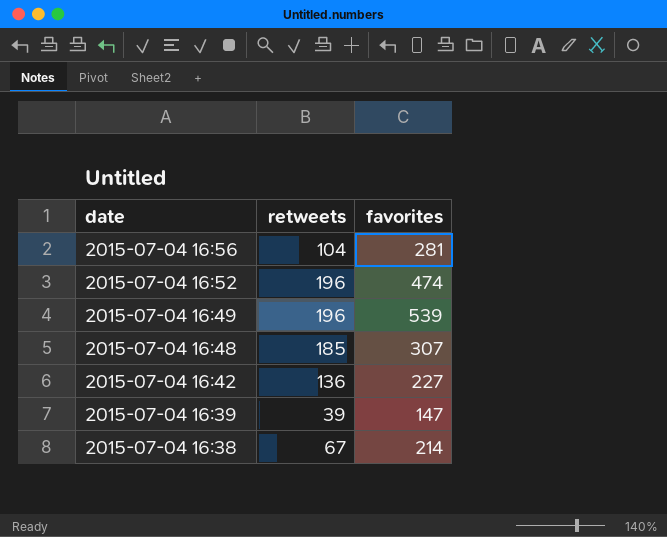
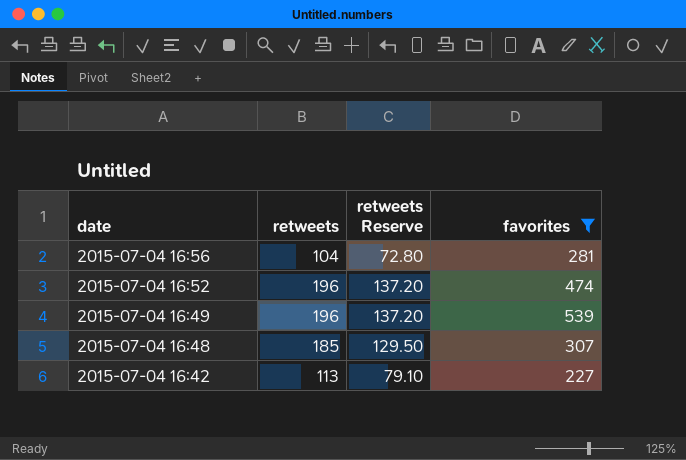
filter: none -> favorites >= 227
column retweets Reserve | formula: none -> [retweets] * 0.7
2015-07-04 16:42 | retweets: 136 -> 113

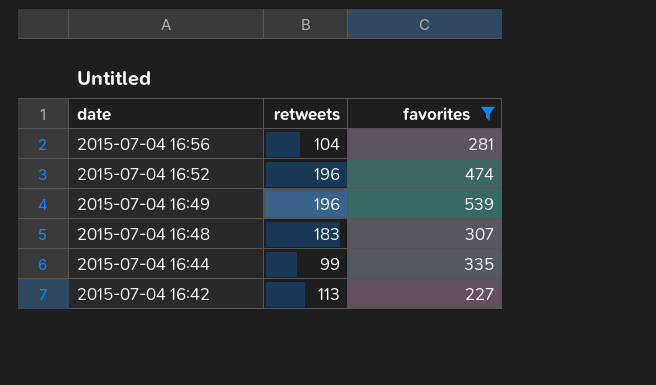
column retweets Reserve | formula: [retweets] * 0.7 -> none
2015-07-04 16:48 | retweets: 185 -> 183
row 2015-07-04 16:44: none -> 99 | 335

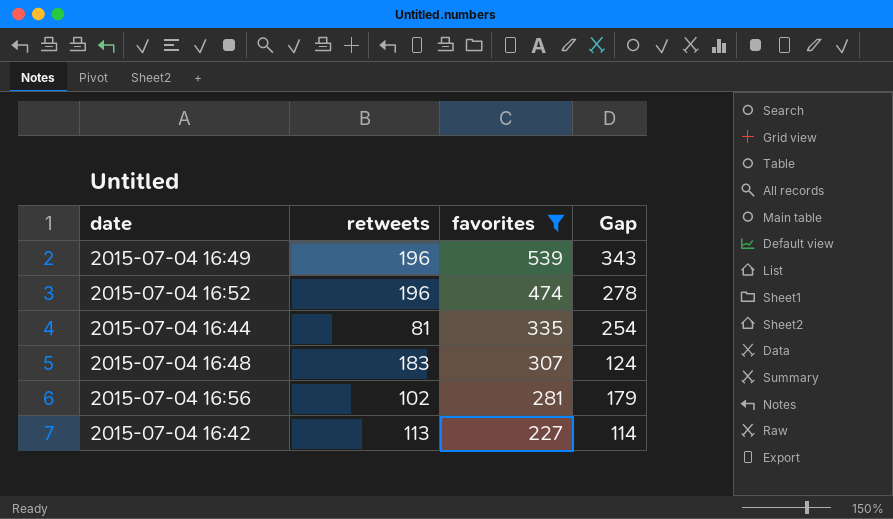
row order: date descending -> favorites descending
column Gap | formula: none -> [favorites] - [retweets]
2015-07-04 16:44 | retweets: 99 -> 81
2015-07-04 16:56 | retweets: 104 -> 102

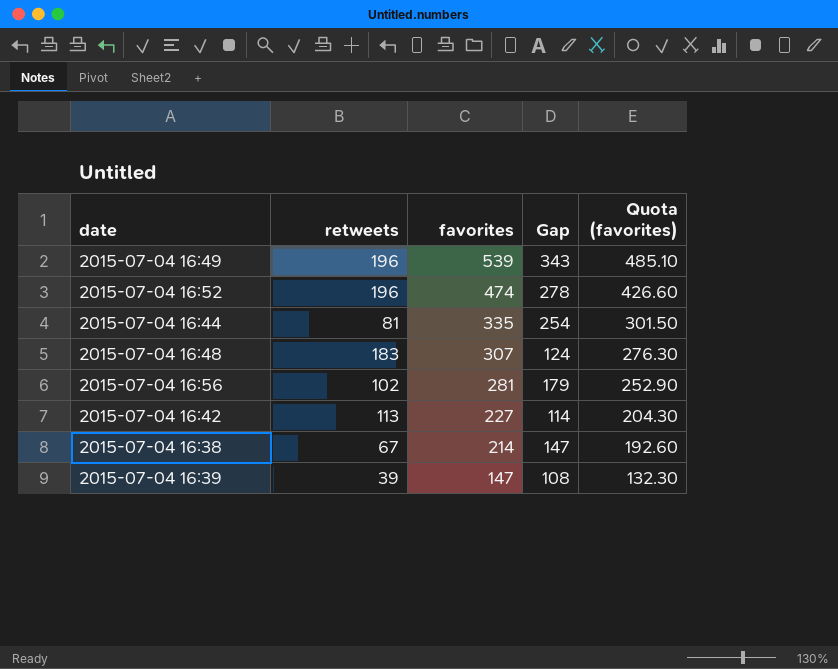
filter: favorites >= 227 -> none
column Quota (favorites) | formula: none -> [favorites] * 0.9

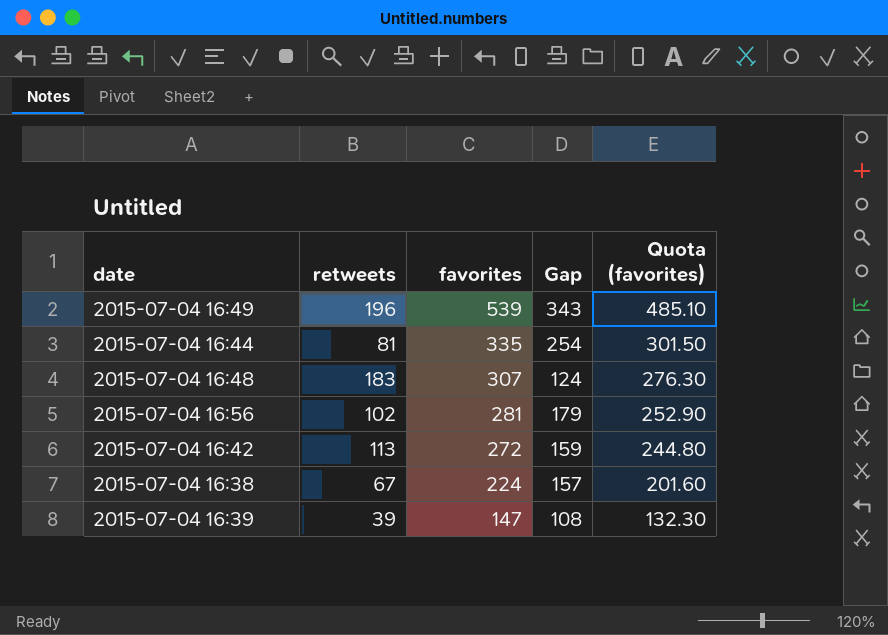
row 2015-07-04 16:52: 196 | 474 | 278 | 426.60 -> none
2015-07-04 16:42 | favorites: 227 -> 272
2015-07-04 16:42 | Gap: 114 -> 159
2015-07-04 16:42 | Quota (favorites): 204.30 -> 244.80
2015-07-04 16:38 | favorites: 214 -> 224
2015-07-04 16:38 | Gap: 147 -> 157
2015-07-04 16:38 | Quota (favorites): 192.60 -> 201.60

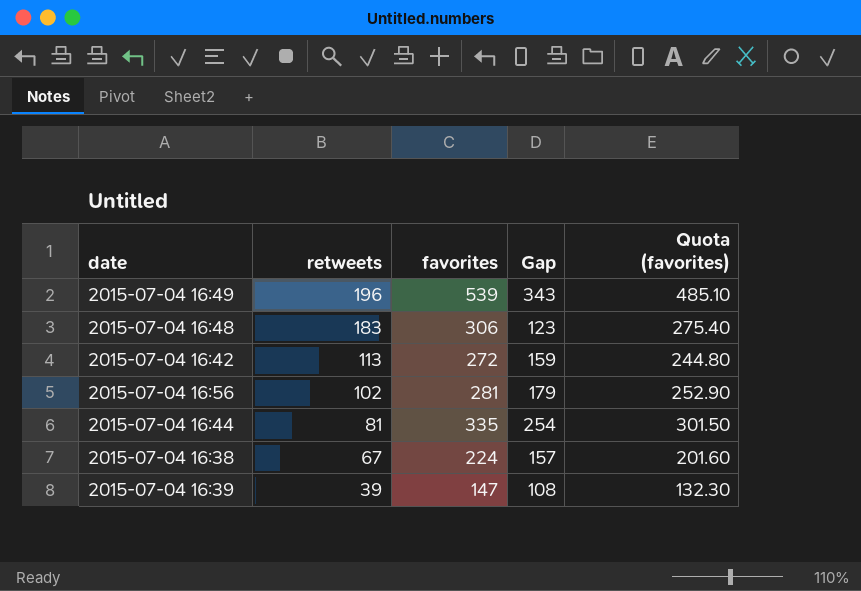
row order: favorites descending -> retweets descending
2015-07-04 16:48 | favorites: 307 -> 306
2015-07-04 16:48 | Gap: 124 -> 123
2015-07-04 16:48 | Quota (favorites): 276.30 -> 275.40

